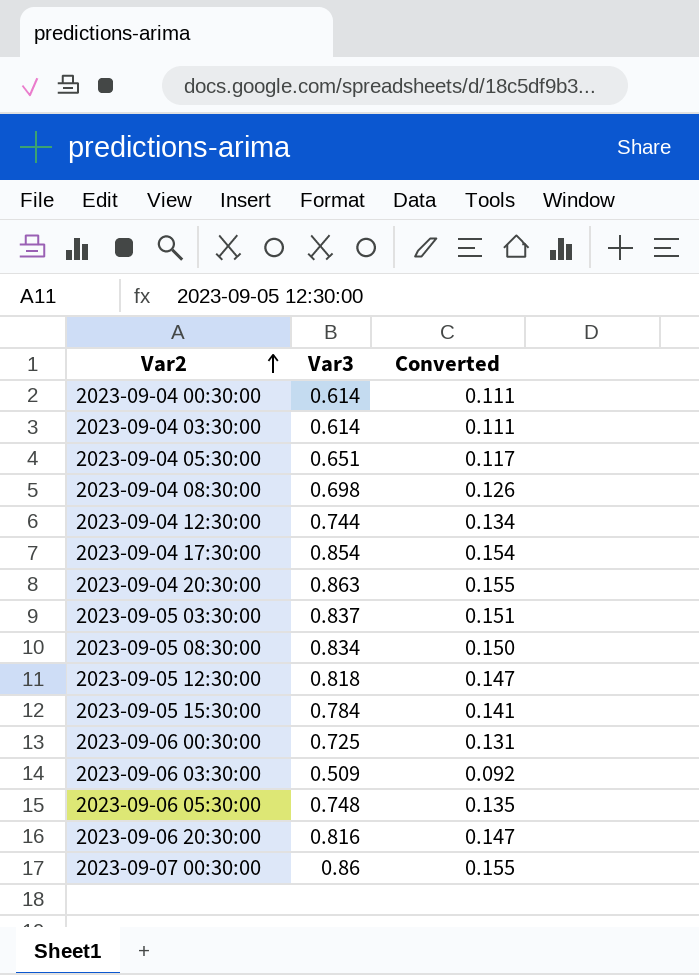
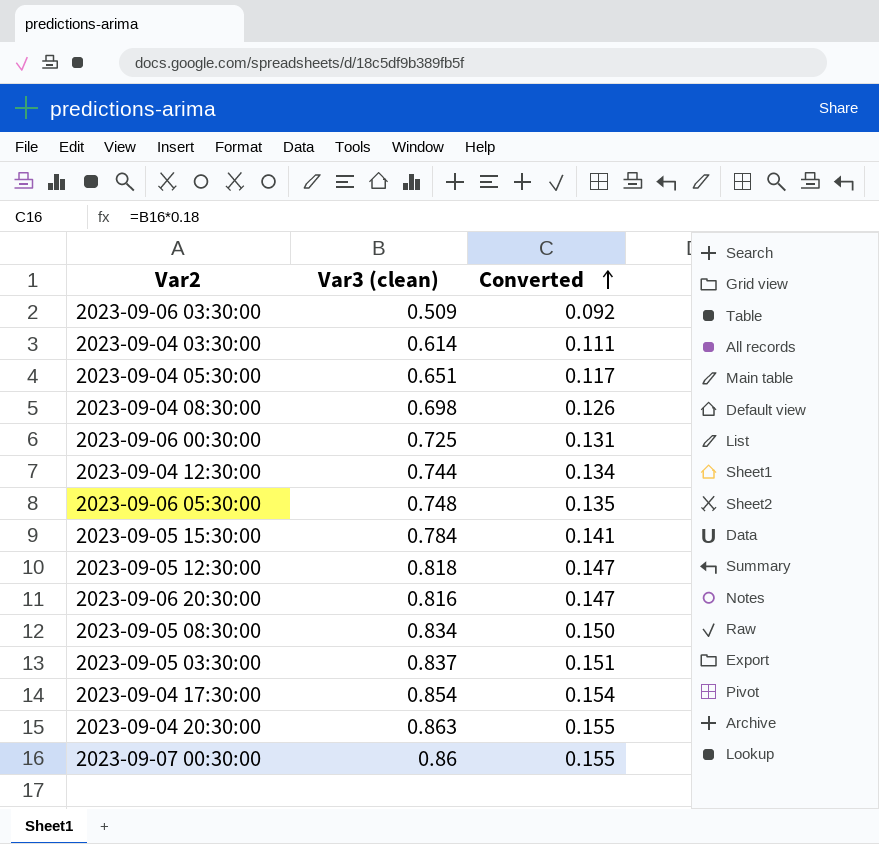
row order: Var2 ascending -> Converted ascending
column name: Var3 -> Var3 (clean)
row 2023-09-04 00:30:00: 0.614 | 0.111 -> none

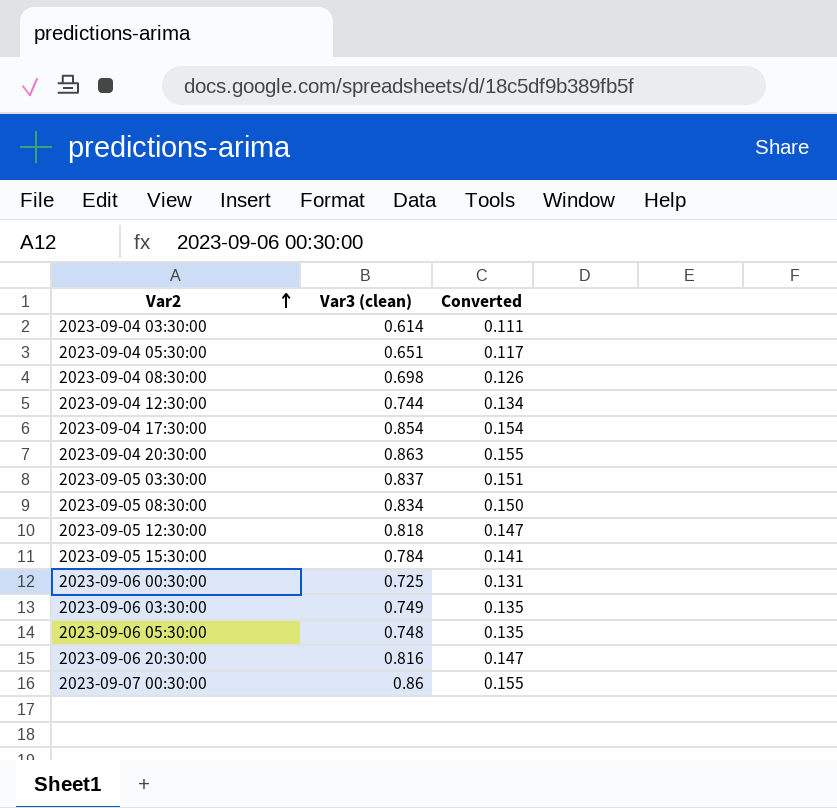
row order: Converted ascending -> Var2 ascending
2023-09-06 03:30:00 | Var3 (clean): 0.509 -> 0.749
2023-09-06 03:30:00 | Converted: 0.092 -> 0.135

